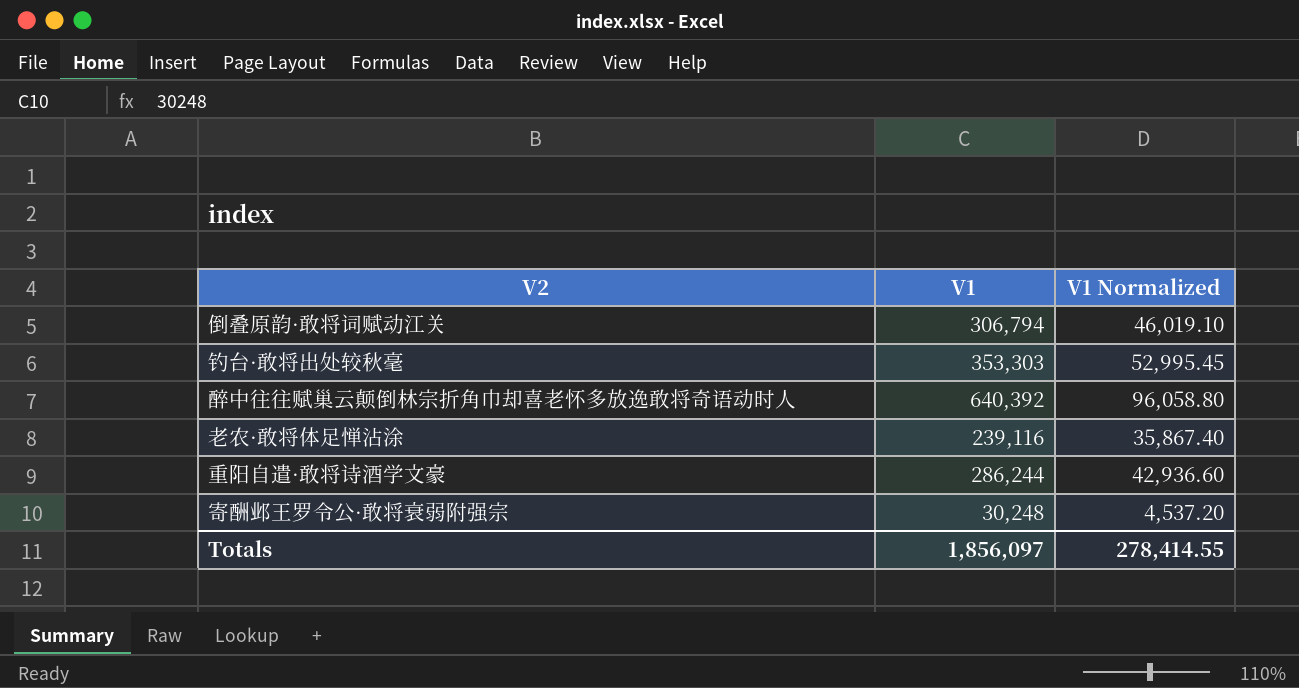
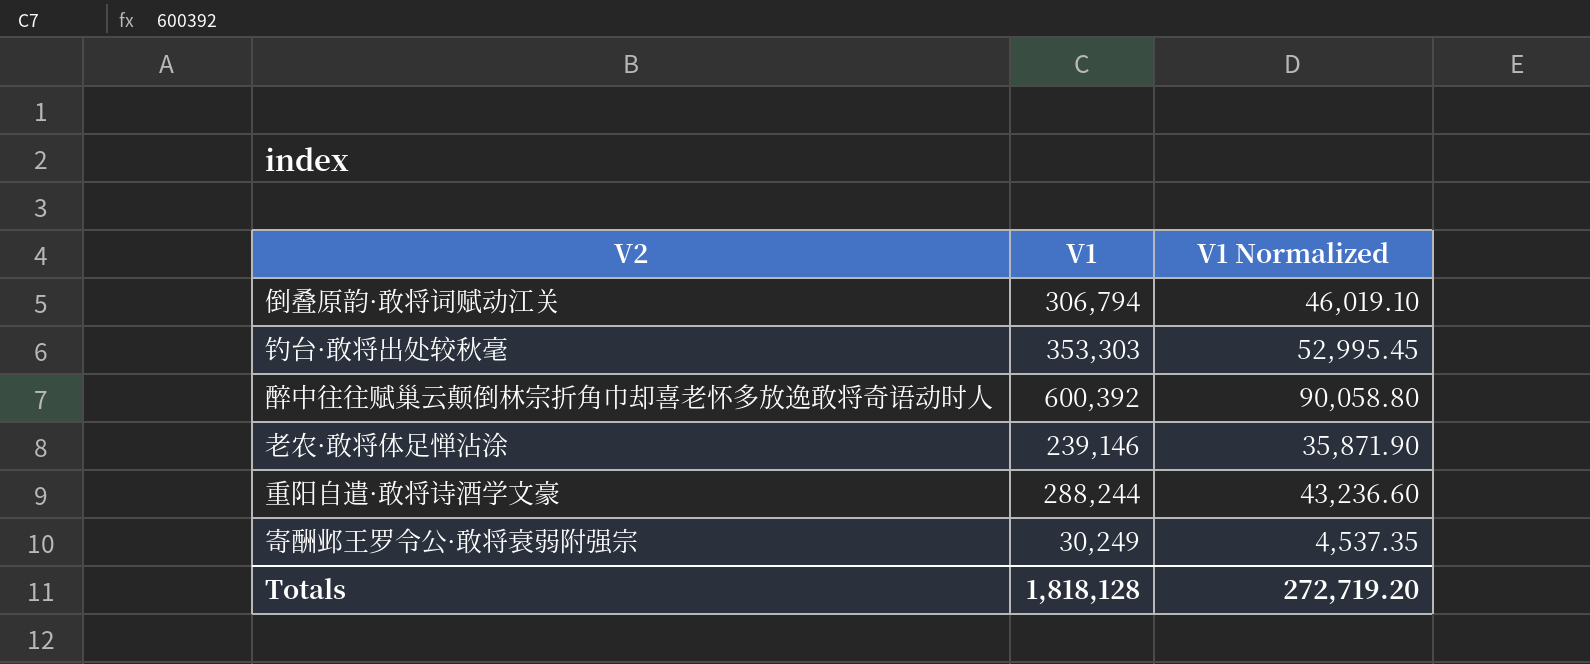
醉中往往赋巢云颠倒林宗折角巾却喜老怀多放逸敢将奇语动时人 | V1: 640,392 -> 600,392
醉中往往赋巢云颠倒林宗折角巾却喜老怀多放逸敢将奇语动时人 | V1 Normalized: 96,058.80 -> 90,058.80
老农·敢将体足惮沾涂 | V1: 239,116 -> 239,146
老农·敢将体足惮沾涂 | V1 Normalized: 35,867.40 -> 35,871.90
重阳自遣·敢将诗酒学文豪 | V1: 286,244 -> 288,244
重阳自遣·敢将诗酒学文豪 | V1 Normalized: 42,936.60 -> 43,236.60
寄酬邺王罗令公·敢将衰弱附强宗 | V1: 30,248 -> 30,249
寄酬邺王罗令公·敢将衰弱附强宗 | V1 Normalized: 4,537.20 -> 4,537.35
Totals | V1: 1,856,097 -> 1,818,128
Totals | V1 Normalized: 278,414.55 -> 272,719.20

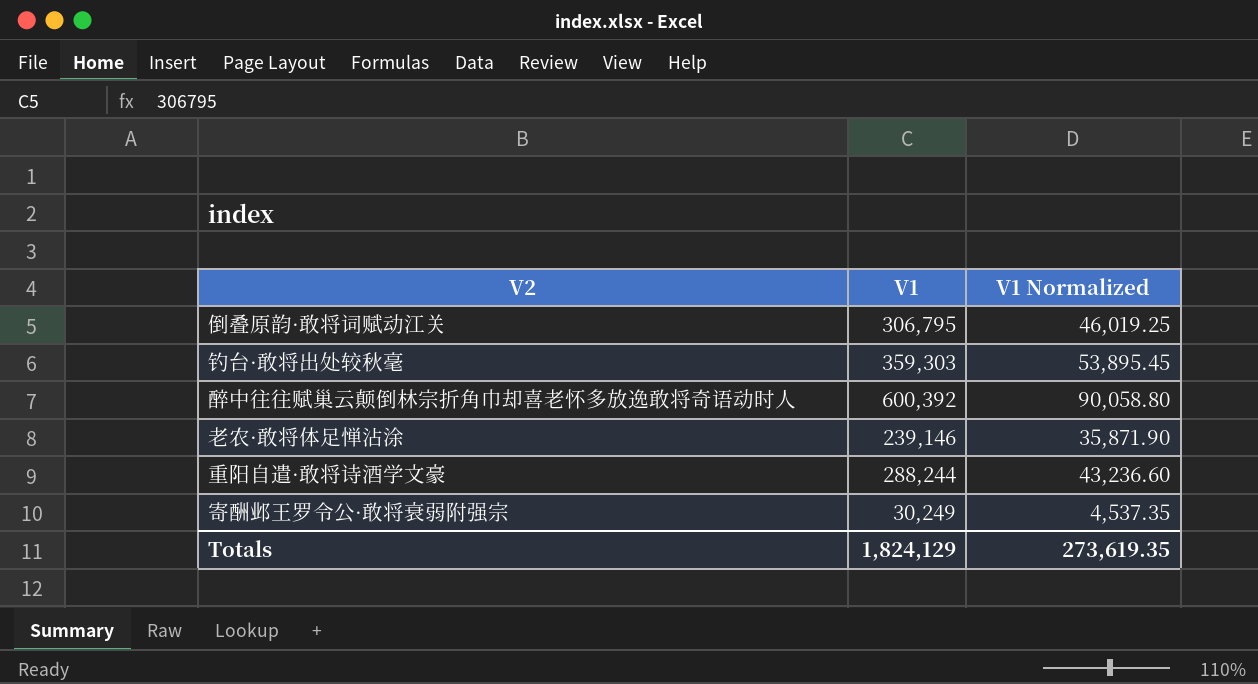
倒叠原韵·敢将词赋动江关 | V1: 306,794 -> 306,795
倒叠原韵·敢将词赋动江关 | V1 Normalized: 46,019.10 -> 46,019.25
钓台·敢将出处较秋毫 | V1: 353,303 -> 359,303
钓台·敢将出处较秋毫 | V1 Normalized: 52,995.45 -> 53,895.45
Totals | V1: 1,818,128 -> 1,824,129
Totals | V1 Normalized: 272,719.20 -> 273,619.35

